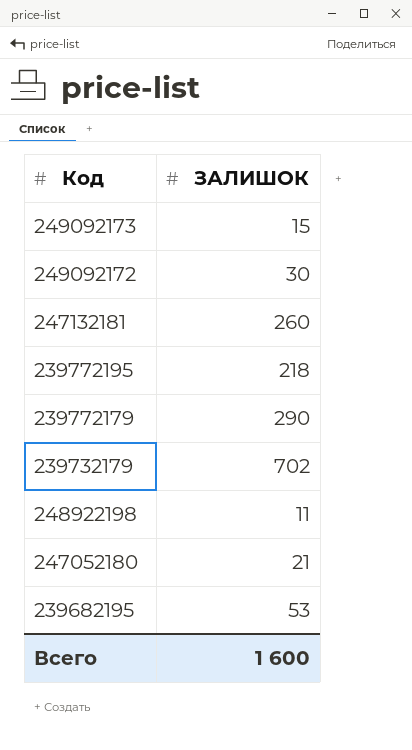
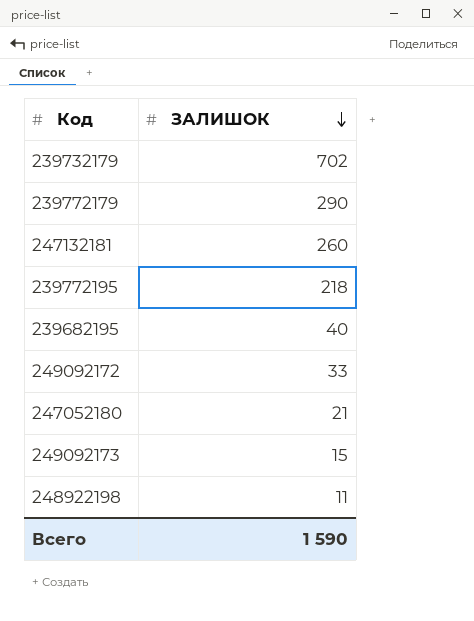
row order: none -> ЗАЛИШОК descending
239682195 | ЗАЛИШОК: 53 -> 40
249092172 | ЗАЛИШОК: 30 -> 33
Всего | ЗАЛИШОК: 1 600 -> 1 590

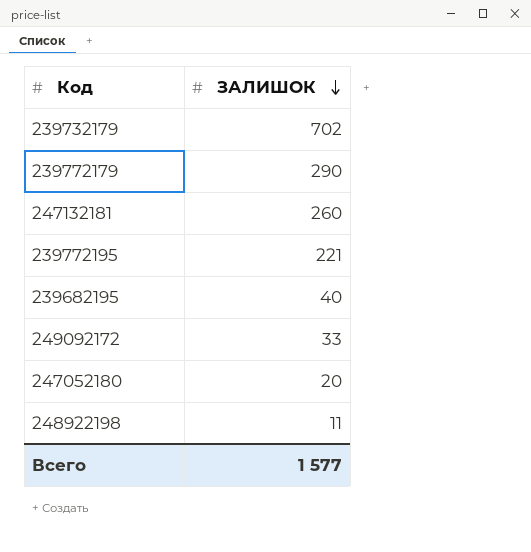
row 249092173: 15 -> none
239772195 | ЗАЛИШОК: 218 -> 221
247052180 | ЗАЛИШОК: 21 -> 20
Всего | ЗАЛИШОК: 1 590 -> 1 577

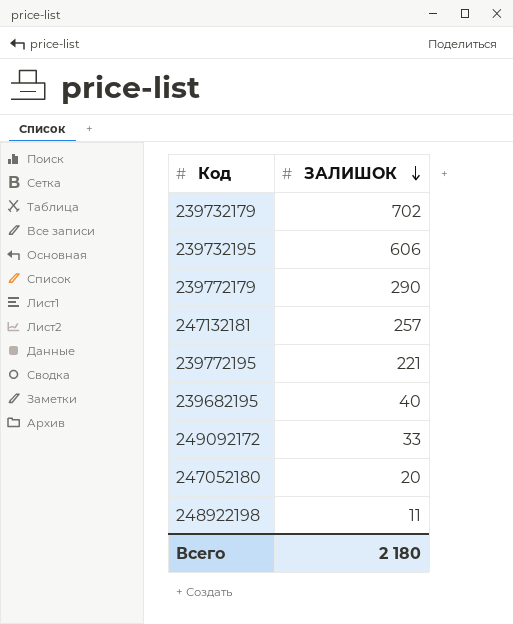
row 239732195: none -> 606
247132181 | ЗАЛИШОК: 260 -> 257
Всего | ЗАЛИШОК: 1 577 -> 2 180

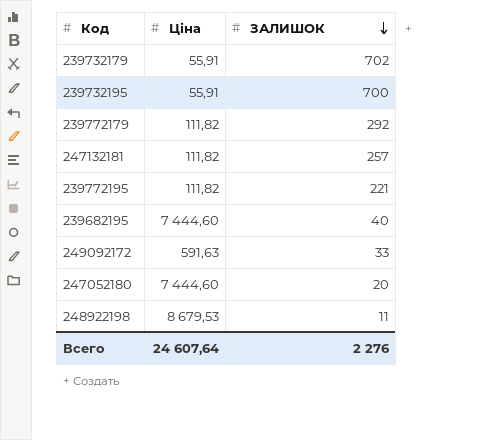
column Ціна | position: none -> 2
239732195 | ЗАЛИШОК: 606 -> 700
239772179 | ЗАЛИШОК: 290 -> 292
Всего | ЗАЛИШОК: 2 180 -> 2 276

